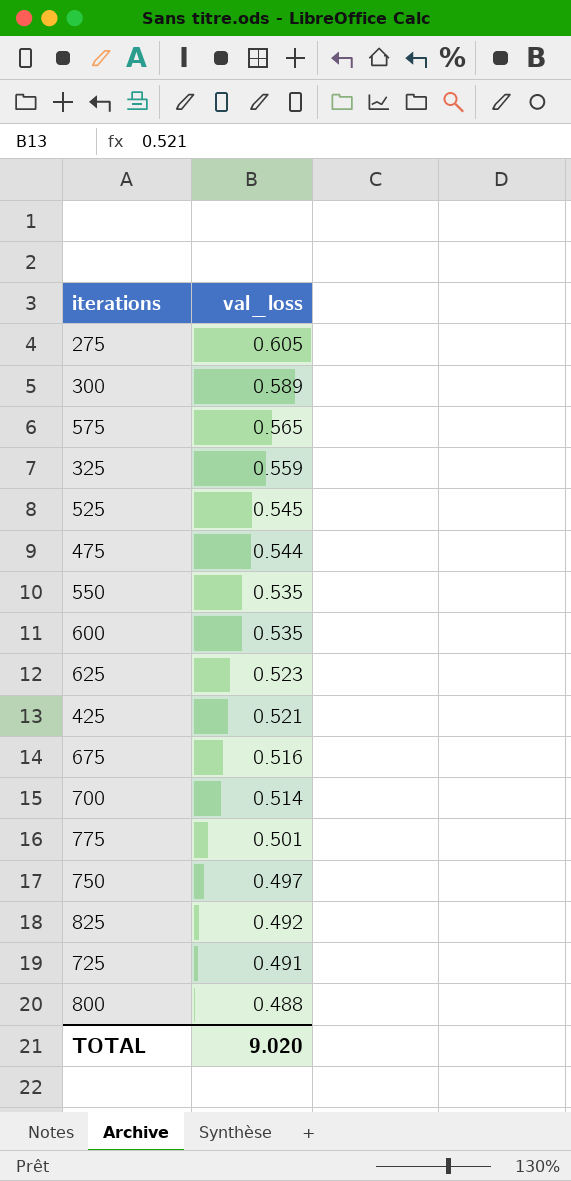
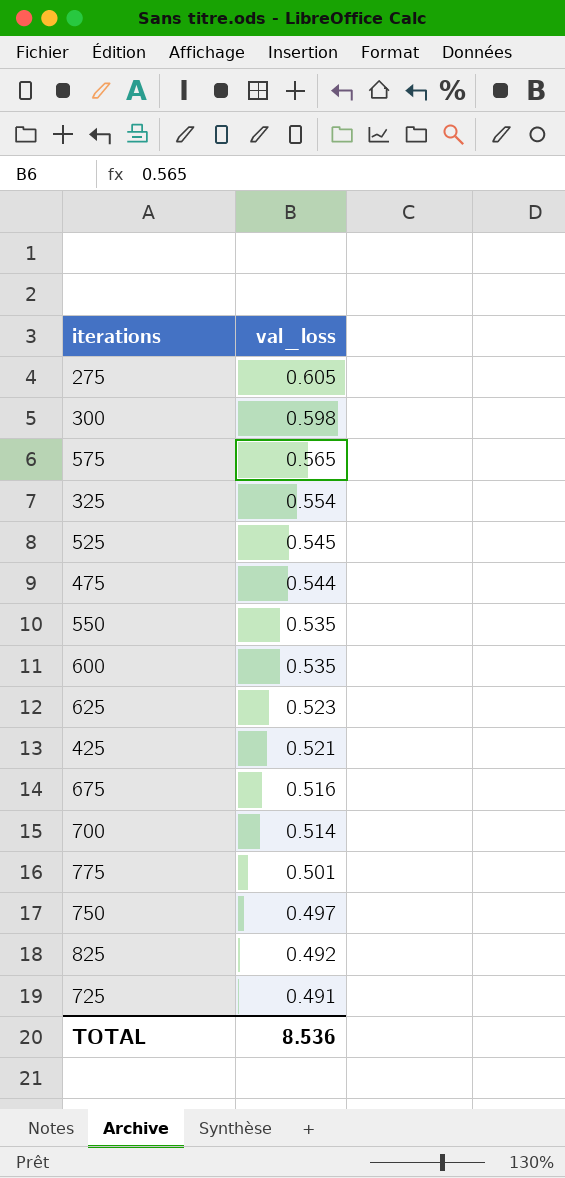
row 800: 0.488 -> none
300 | val_loss: 0.589 -> 0.598
325 | val_loss: 0.559 -> 0.554
TOTAL | val_loss: 9.020 -> 8.536

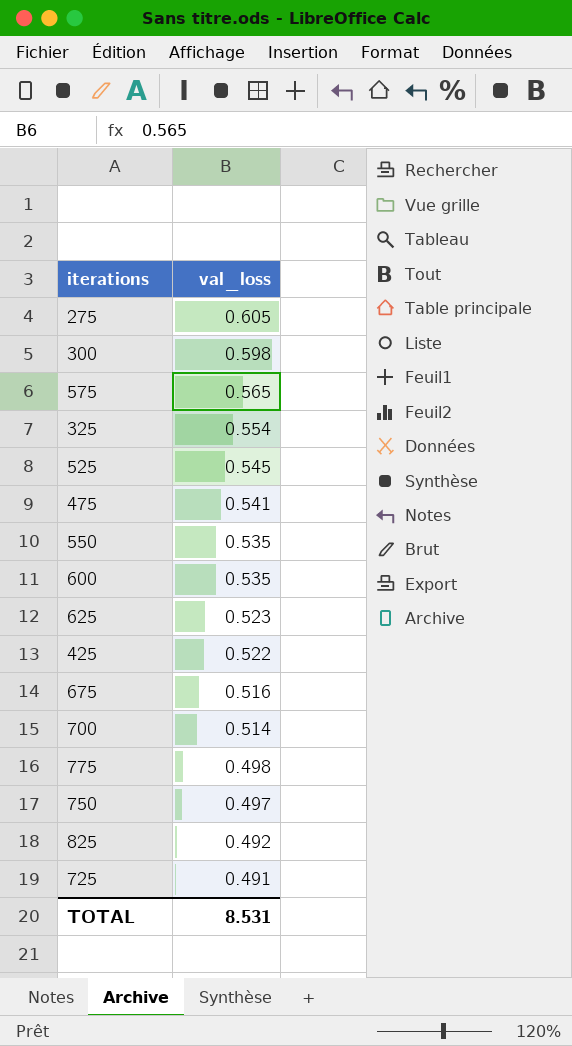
475 | val_loss: 0.544 -> 0.541
425 | val_loss: 0.521 -> 0.522
775 | val_loss: 0.501 -> 0.498
TOTAL | val_loss: 8.536 -> 8.531

